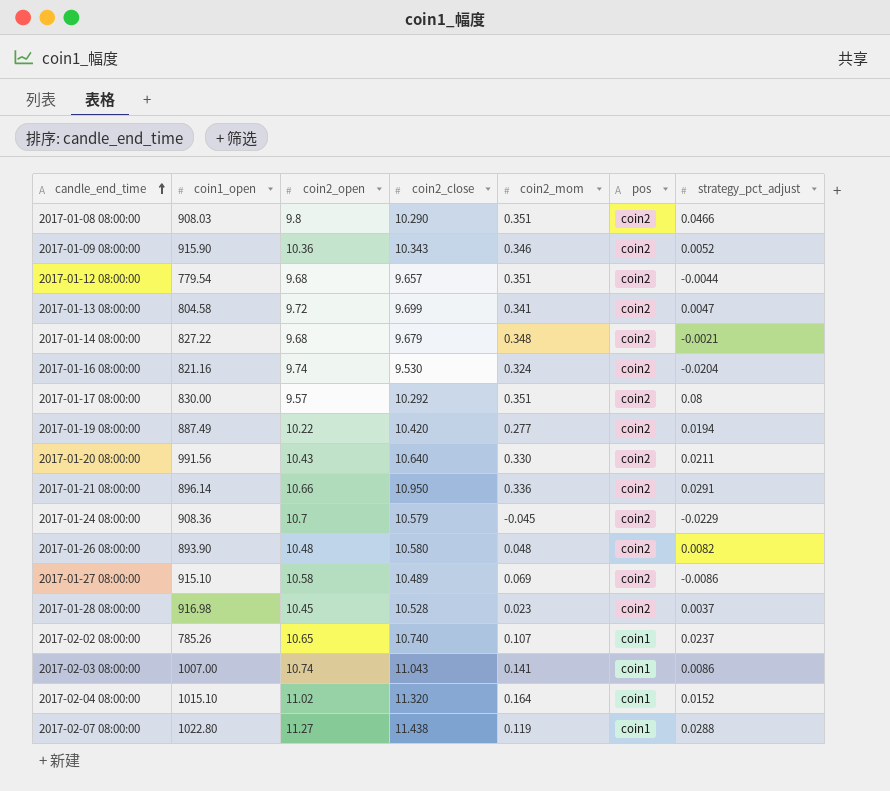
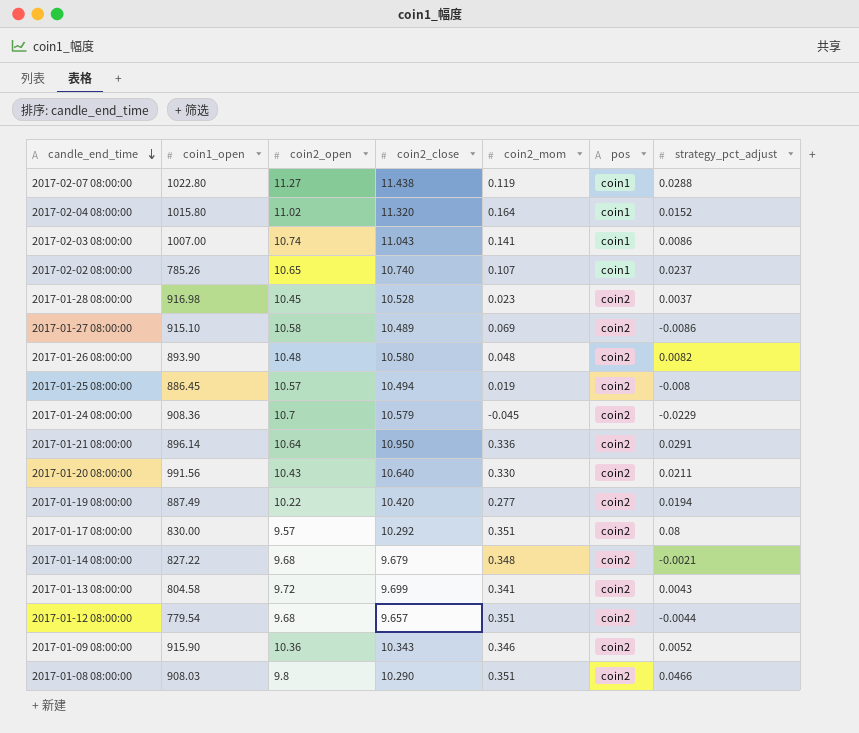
row order: candle_end_time ascending -> candle_end_time descending
row 2017-01-16 08:00:00: 821.16 | 9.74 | 9.530 | 0.324 | coin2 | -0.0204 -> none
2017-02-04 08:00:00 | coin1_open: 1015.10 -> 1015.80
row 2017-01-25 08:00:00: none -> 886.45 | 10.57 | 10.494 | 0.019 | coin2 | -0.008
2017-01-21 08:00:00 | coin2_open: 10.66 -> 10.64
2017-01-13 08:00:00 | strategy_pct_adjust: 0.0047 -> 0.0043

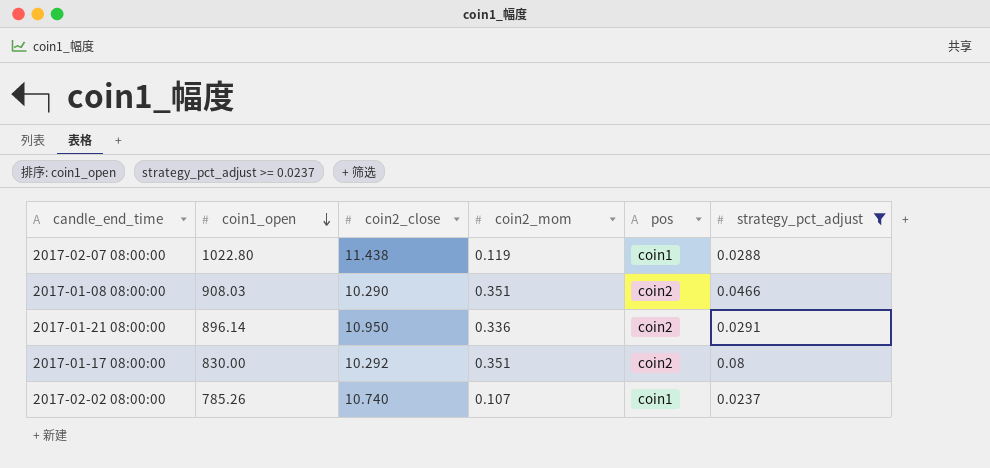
filter: none -> strategy_pct_adjust >= 0.0237
row order: candle_end_time descending -> coin1_open descending
column coin2_open | position: 3 -> none

